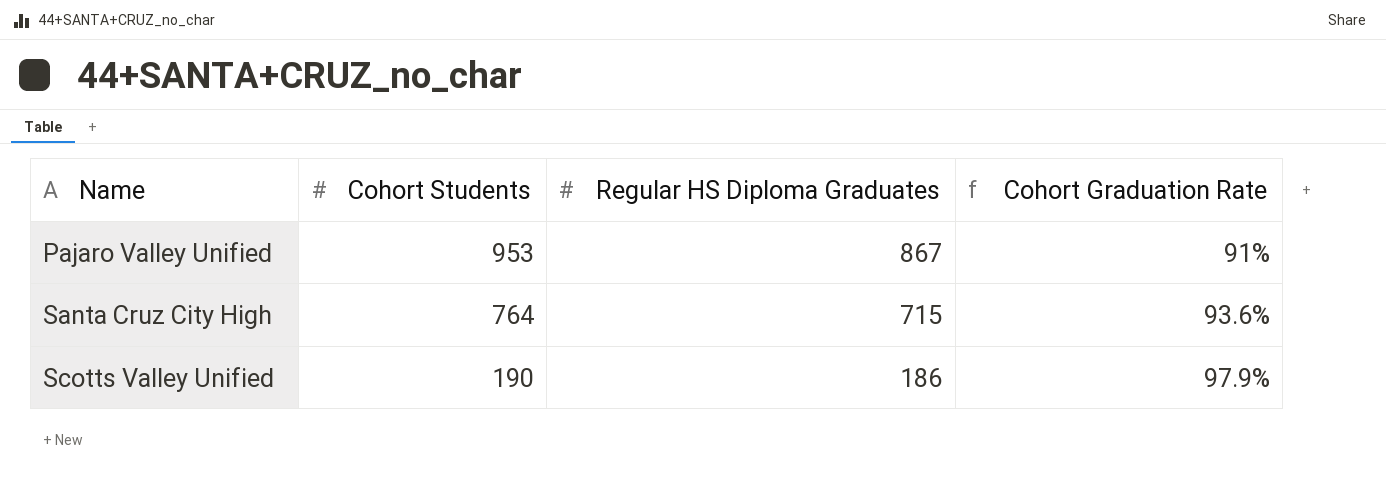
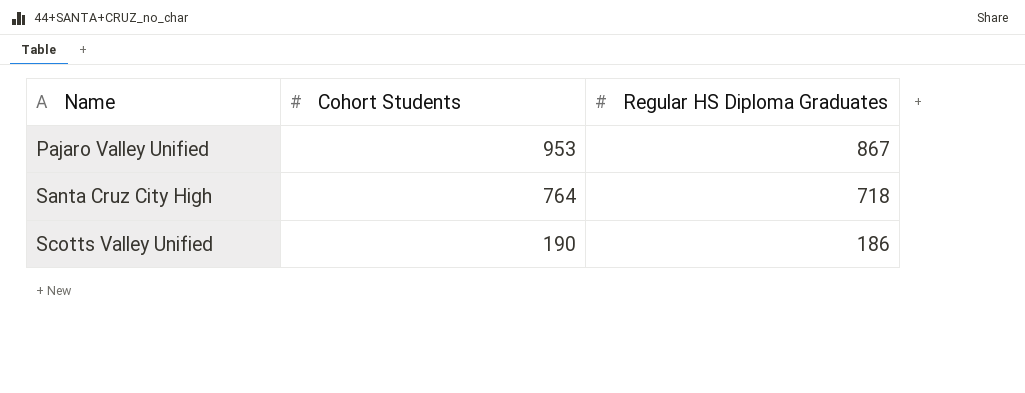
column Cohort Graduation Rate | formula: [Regular HS Diploma Graduates] / [Cohort Students] -> none
Santa Cruz City High | Regular HS Diploma Graduates: 715 -> 718

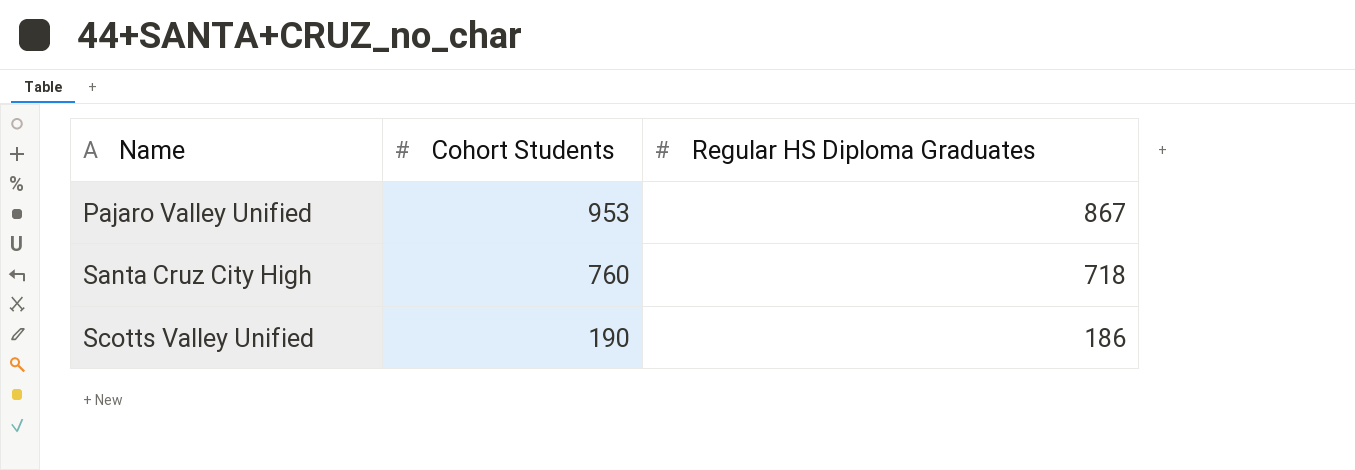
Santa Cruz City High | Cohort Students: 764 -> 760

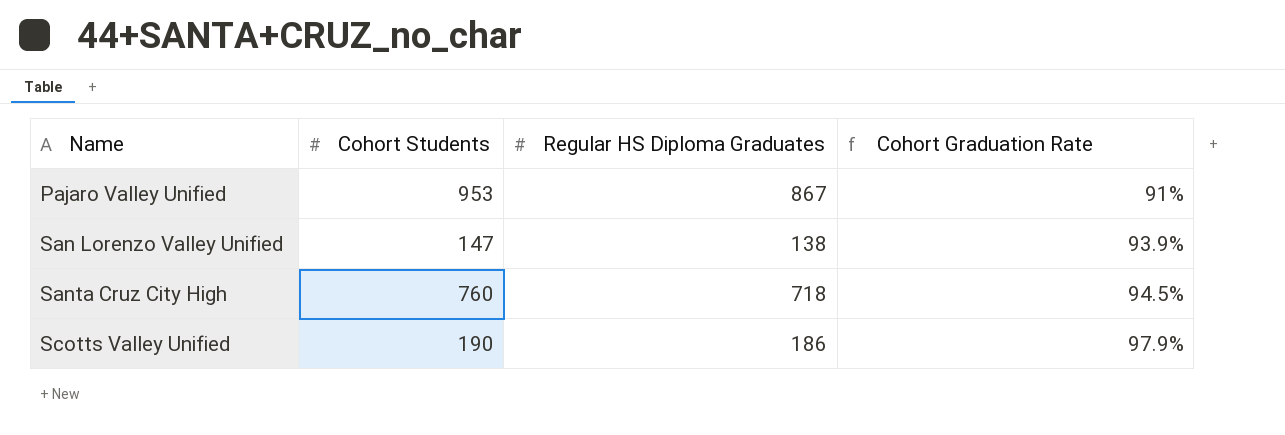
column Cohort Graduation Rate | formula: none -> [Regular HS Diploma Graduates] / [Cohort Students]
row San Lorenzo Valley Unified: none -> 147 | 138 | 93.9%

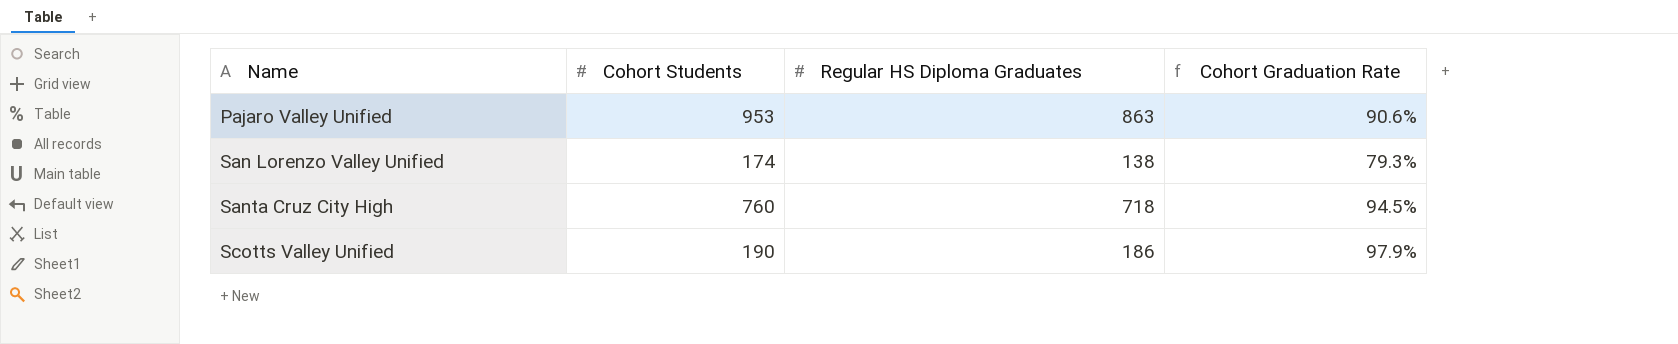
Pajaro Valley Unified | Regular HS Diploma Graduates: 867 -> 863
Pajaro Valley Unified | Cohort Graduation Rate: 91% -> 90.6%
San Lorenzo Valley Unified | Cohort Students: 147 -> 174
San Lorenzo Valley Unified | Cohort Graduation Rate: 93.9% -> 79.3%

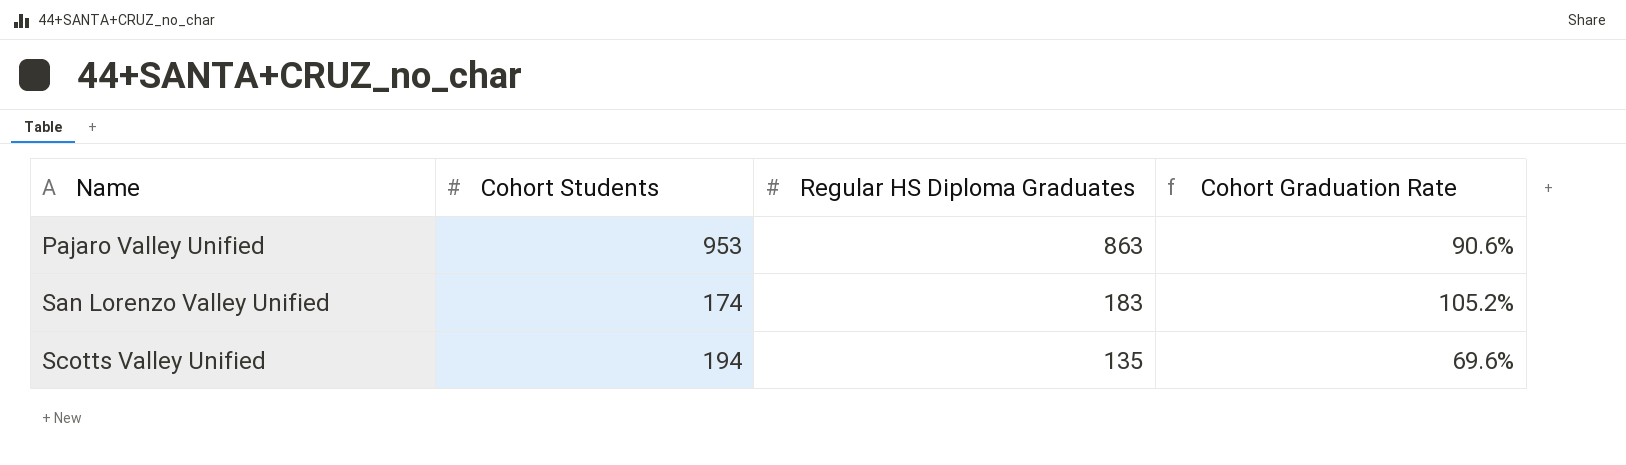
row Santa Cruz City High: 760 | 718 | 94.5% -> none
San Lorenzo Valley Unified | Regular HS Diploma Graduates: 138 -> 183
San Lorenzo Valley Unified | Cohort Graduation Rate: 79.3% -> 105.2%
Scotts Valley Unified | Cohort Students: 190 -> 194
Scotts Valley Unified | Regular HS Diploma Graduates: 186 -> 135
Scotts Valley Unified | Cohort Graduation Rate: 97.9% -> 69.6%

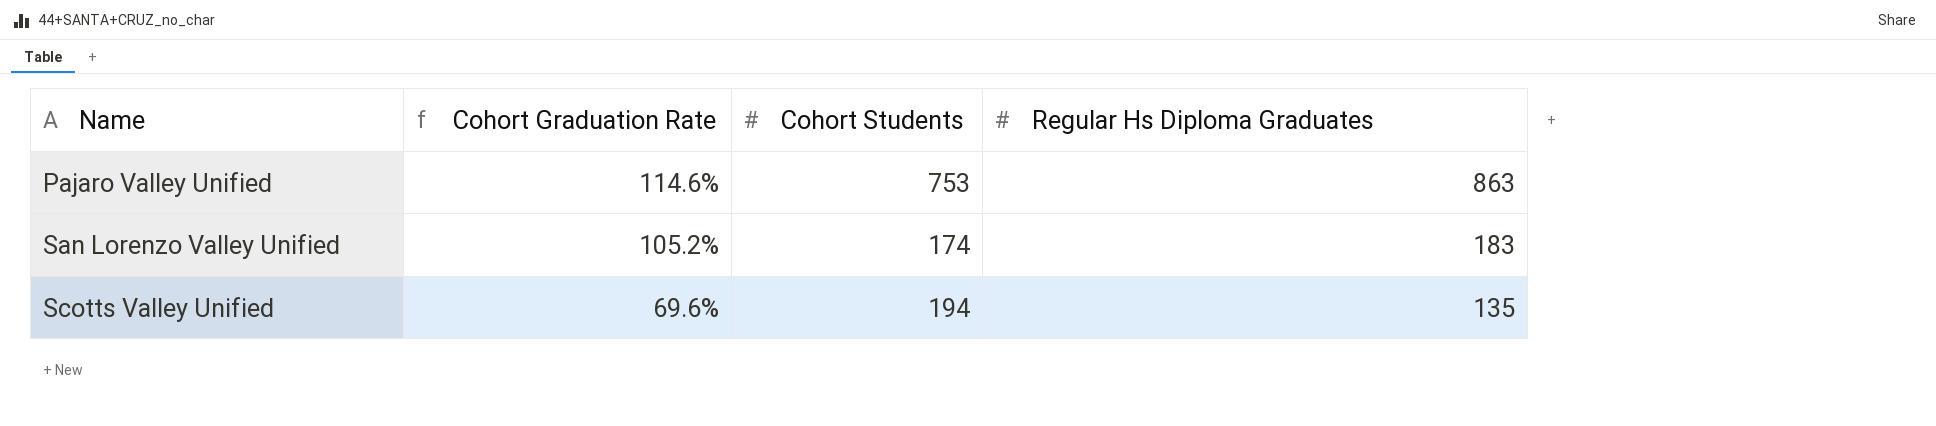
column Cohort Graduation Rate | position: 4 -> 2
column name: Regular HS Diploma Graduates -> Regular Hs Diploma Graduates
Pajaro Valley Unified | Cohort Graduation Rate: 90.6% -> 114.6%
Pajaro Valley Unified | Cohort Students: 953 -> 753

